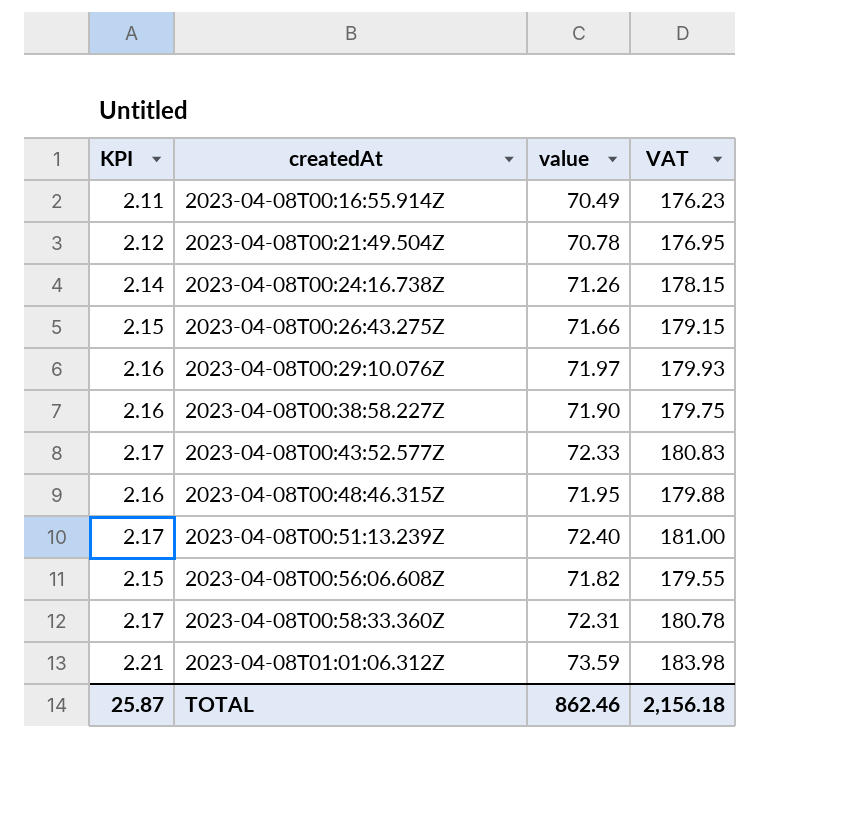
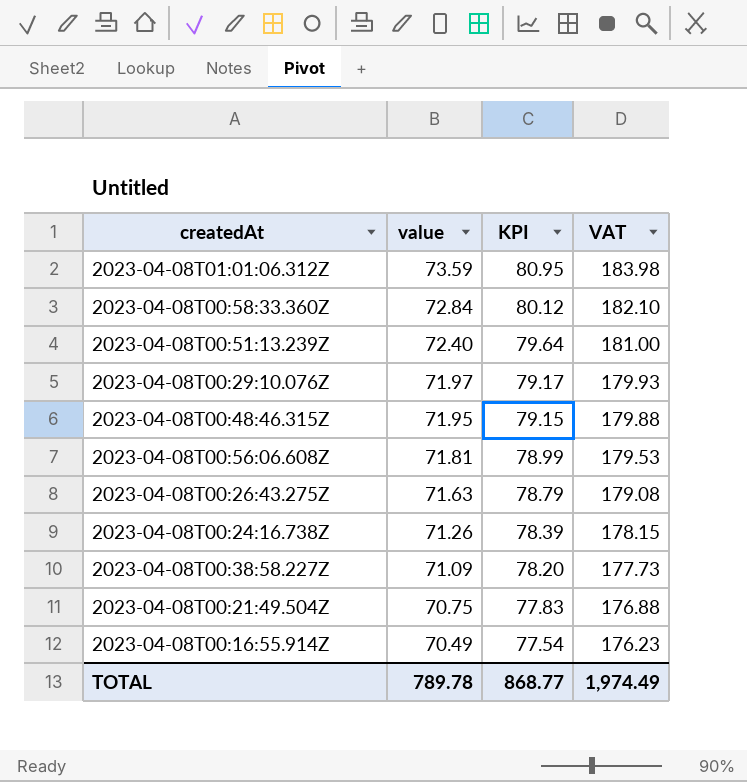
row order: createdAt ascending -> value descending
column KPI | formula: [value] * 0.03 -> [value] * 1.1
column KPI | position: 1 -> 3
row 2023-04-08T00:43:52.577Z: 2.17 | 72.33 | 180.83 -> none
2023-04-08T00:58:33.360Z | value: 72.31 -> 72.84
2023-04-08T00:58:33.360Z | VAT: 180.78 -> 182.10
2023-04-08T00:56:06.608Z | value: 71.82 -> 71.81
2023-04-08T00:56:06.608Z | VAT: 179.55 -> 179.53
2023-04-08T00:26:43.275Z | value: 71.66 -> 71.63
2023-04-08T00:26:43.275Z | VAT: 179.15 -> 179.08
2023-04-08T00:38:58.227Z | value: 71.90 -> 71.09
2023-04-08T00:38:58.227Z | VAT: 179.75 -> 177.73
2023-04-08T00:21:49.504Z | value: 70.78 -> 70.75
2023-04-08T00:21:49.504Z | VAT: 176.95 -> 176.88
TOTAL | value: 862.46 -> 789.78
TOTAL | KPI: 25.87 -> 868.77
TOTAL | VAT: 2,156.18 -> 1,974.49

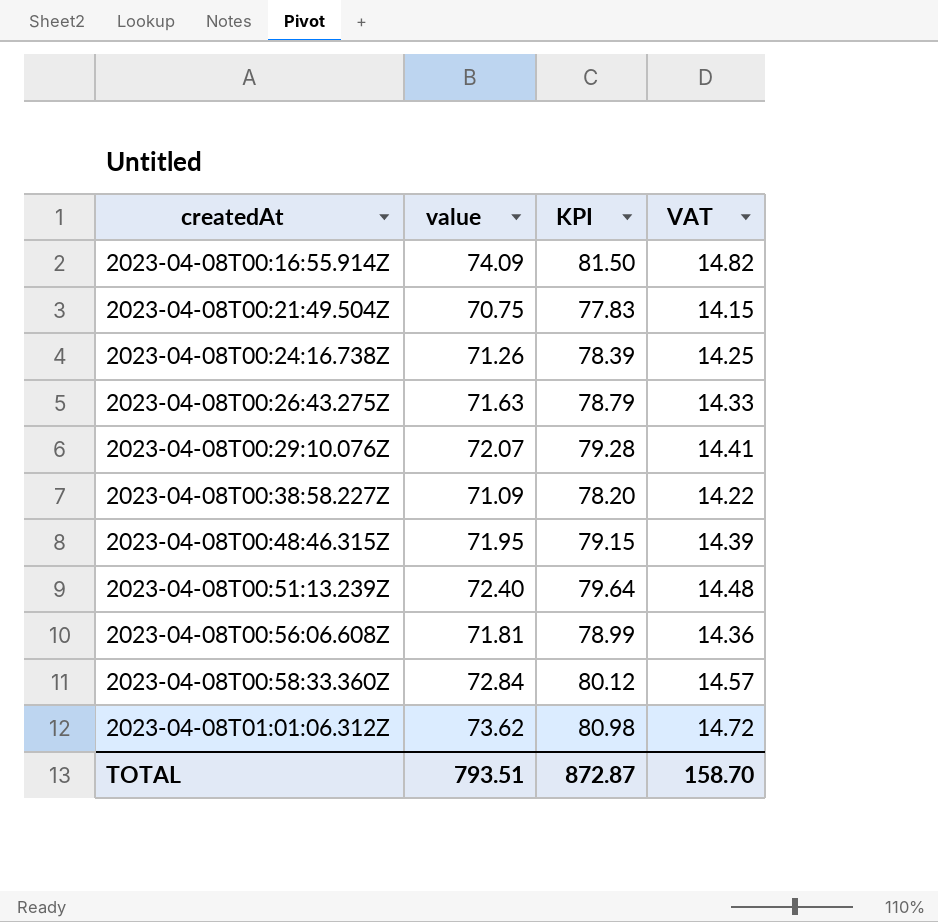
row order: value descending -> createdAt ascending
column VAT | formula: [value] * 2.5 -> [value] * 0.2
2023-04-08T00:16:55.914Z | value: 70.49 -> 74.09
2023-04-08T00:16:55.914Z | KPI: 77.54 -> 81.50
2023-04-08T00:29:10.076Z | value: 71.97 -> 72.07
2023-04-08T00:29:10.076Z | KPI: 79.17 -> 79.28
2023-04-08T01:01:06.312Z | value: 73.59 -> 73.62
2023-04-08T01:01:06.312Z | KPI: 80.95 -> 80.98
TOTAL | value: 789.78 -> 793.51
TOTAL | KPI: 868.77 -> 872.87
TOTAL | VAT: 1,974.49 -> 158.70

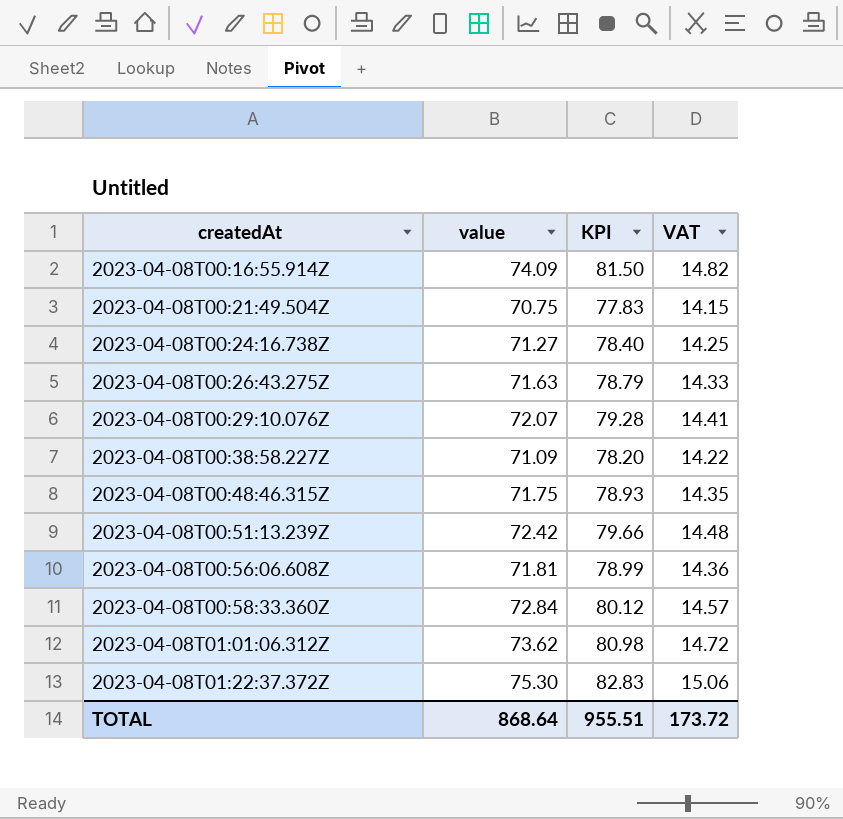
2023-04-08T00:24:16.738Z | value: 71.26 -> 71.27
2023-04-08T00:24:16.738Z | KPI: 78.39 -> 78.40
2023-04-08T00:48:46.315Z | value: 71.95 -> 71.75
2023-04-08T00:48:46.315Z | KPI: 79.15 -> 78.93
2023-04-08T00:48:46.315Z | VAT: 14.39 -> 14.35
2023-04-08T00:51:13.239Z | value: 72.40 -> 72.42
2023-04-08T00:51:13.239Z | KPI: 79.64 -> 79.66
row 2023-04-08T01:22:37.372Z: none -> 75.30 | 82.83 | 15.06
TOTAL | value: 793.51 -> 868.64
TOTAL | KPI: 872.87 -> 955.51
TOTAL | VAT: 158.70 -> 173.72

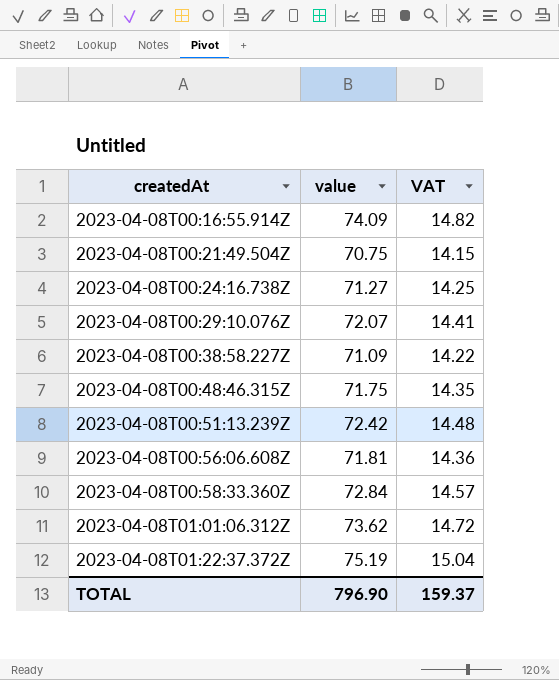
column KPI | formula: [value] * 1.1 -> none
row 2023-04-08T00:26:43.275Z: 71.63 | 78.79 | 14.33 -> none
2023-04-08T01:22:37.372Z | value: 75.30 -> 75.19
2023-04-08T01:22:37.372Z | VAT: 15.06 -> 15.04
TOTAL | value: 868.64 -> 796.90
TOTAL | VAT: 173.72 -> 159.37

